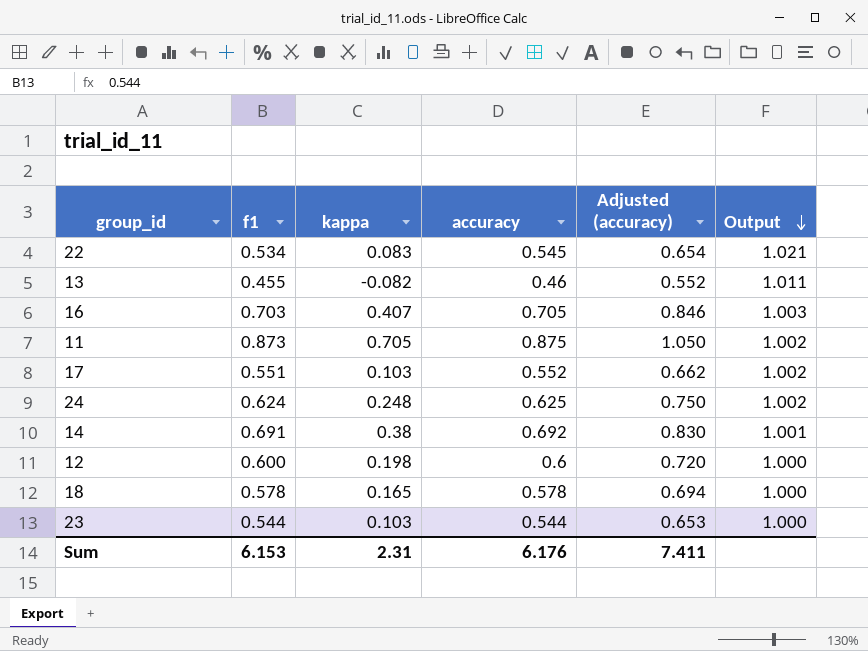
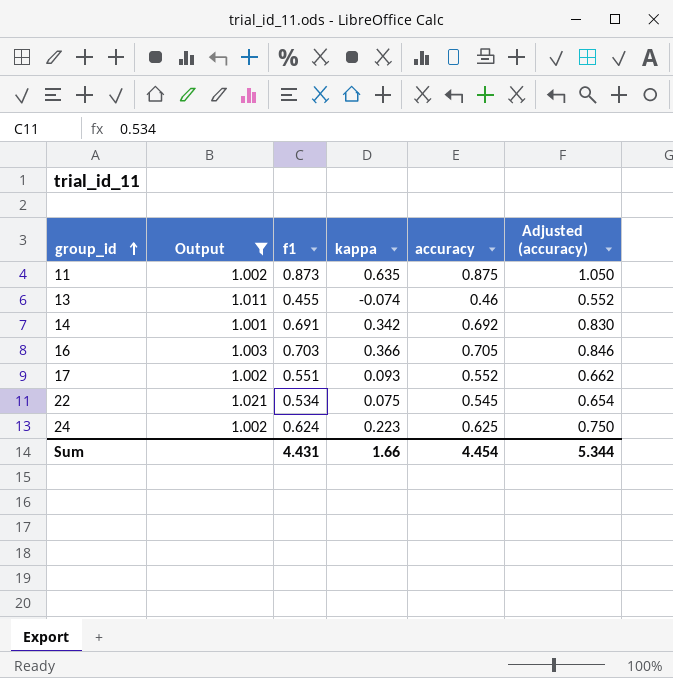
filter: none -> Output != 1.000
row order: Output descending -> group_id ascending
column Output | position: 6 -> 2
11 | kappa: 0.705 -> 0.635
13 | kappa: -0.082 -> -0.074
14 | kappa: 0.38 -> 0.342
16 | kappa: 0.407 -> 0.366
17 | kappa: 0.103 -> 0.093
22 | kappa: 0.083 -> 0.075
24 | kappa: 0.248 -> 0.223
Sum | f1: 6.153 -> 4.431
Sum | kappa: 2.31 -> 1.66
Sum | accuracy: 6.176 -> 4.454
Sum | Adjusted (accuracy): 7.411 -> 5.344

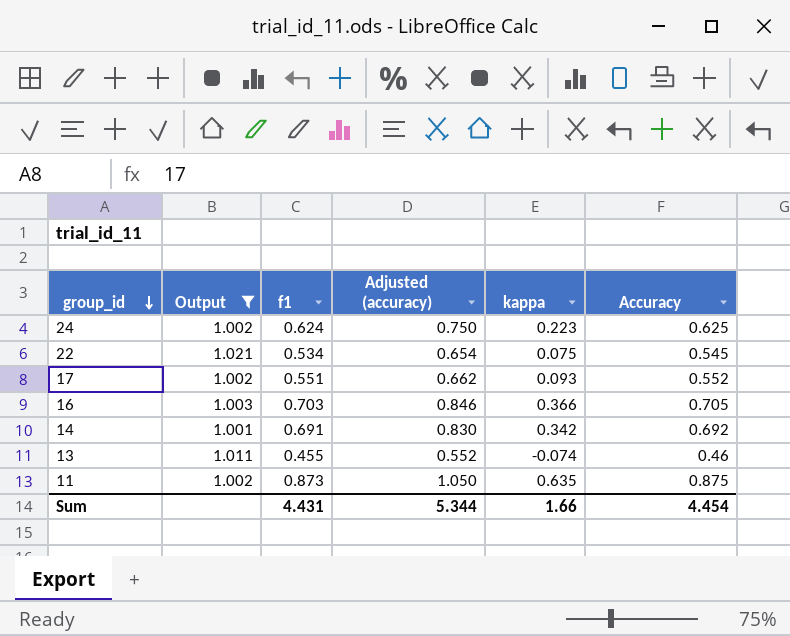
row order: group_id ascending -> group_id descending
column Adjusted (accuracy) | position: 6 -> 4
column name: accuracy -> Accuracy

